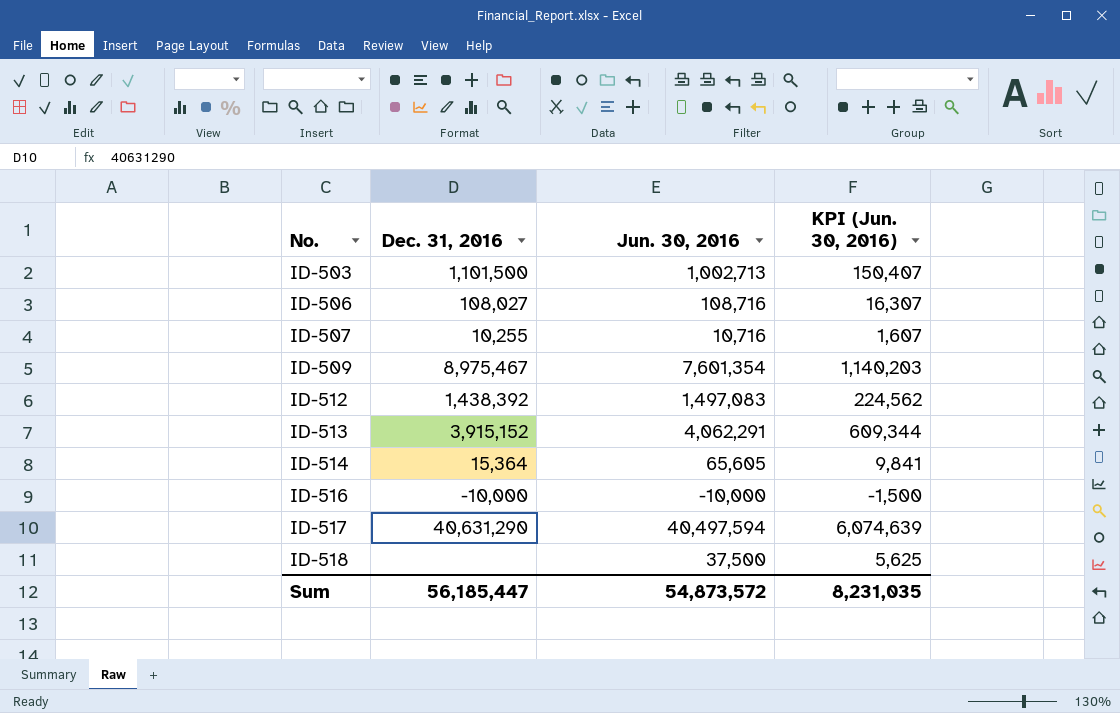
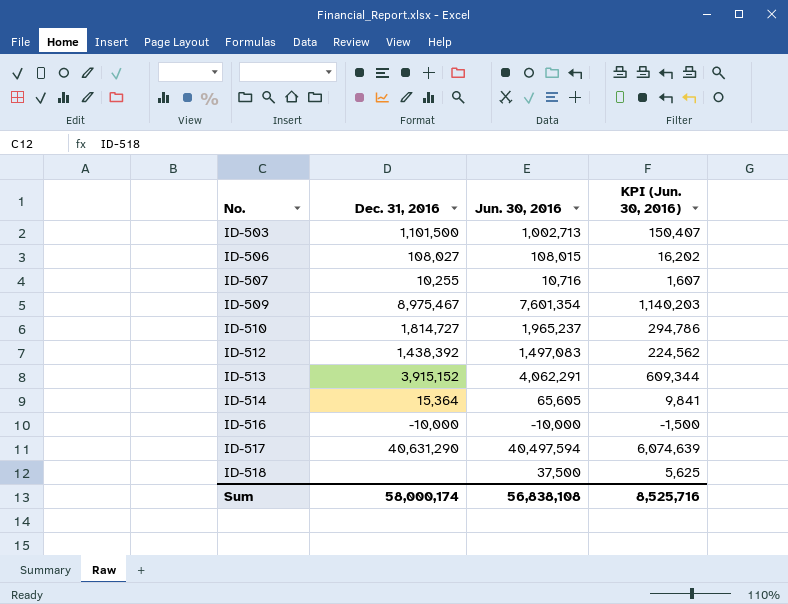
ID-506 | Jun. 30, 2016: 108,716 -> 108,015
ID-506 | KPI (Jun. 30, 2016): 16,307 -> 16,202
row ID-510: none -> 1,814,727 | 1,965,237 | 294,786
Sum | Dec. 31, 2016: 56,185,447 -> 58,000,174
Sum | Jun. 30, 2016: 54,873,572 -> 56,838,108
Sum | KPI (Jun. 30, 2016): 8,231,035 -> 8,525,716

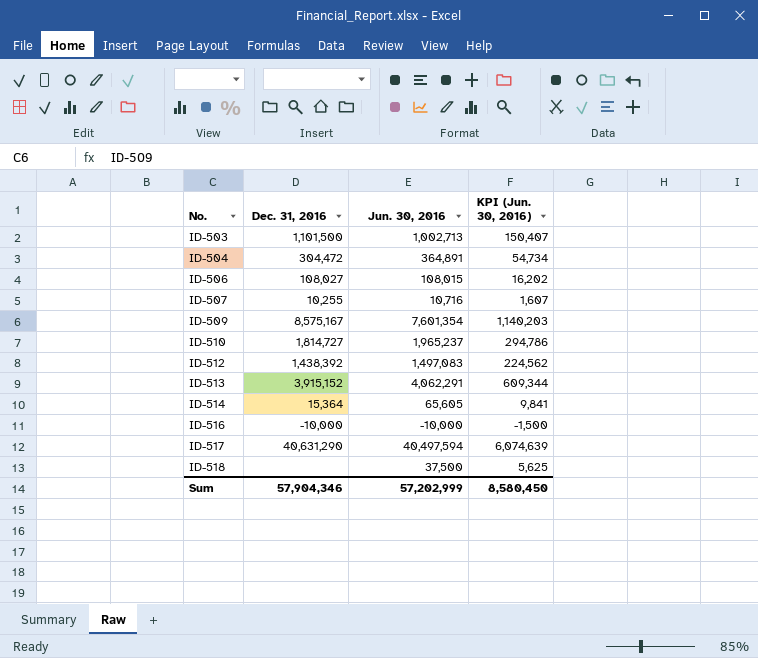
row ID-504: none -> 304,472 | 364,891 | 54,734
ID-509 | Dec. 31, 2016: 8,975,467 -> 8,575,167
Sum | Dec. 31, 2016: 58,000,174 -> 57,904,346
Sum | Jun. 30, 2016: 56,838,108 -> 57,202,999
Sum | KPI (Jun. 30, 2016): 8,525,716 -> 8,580,450

